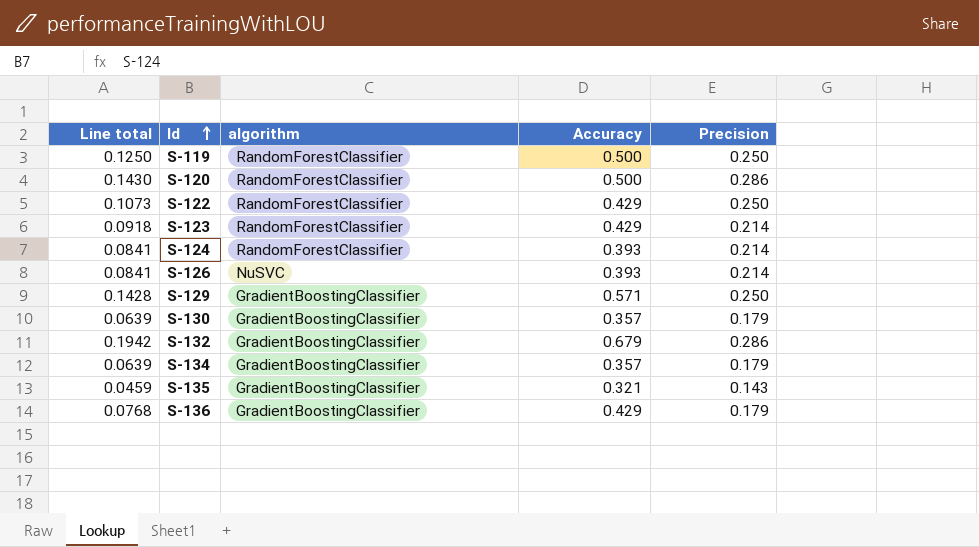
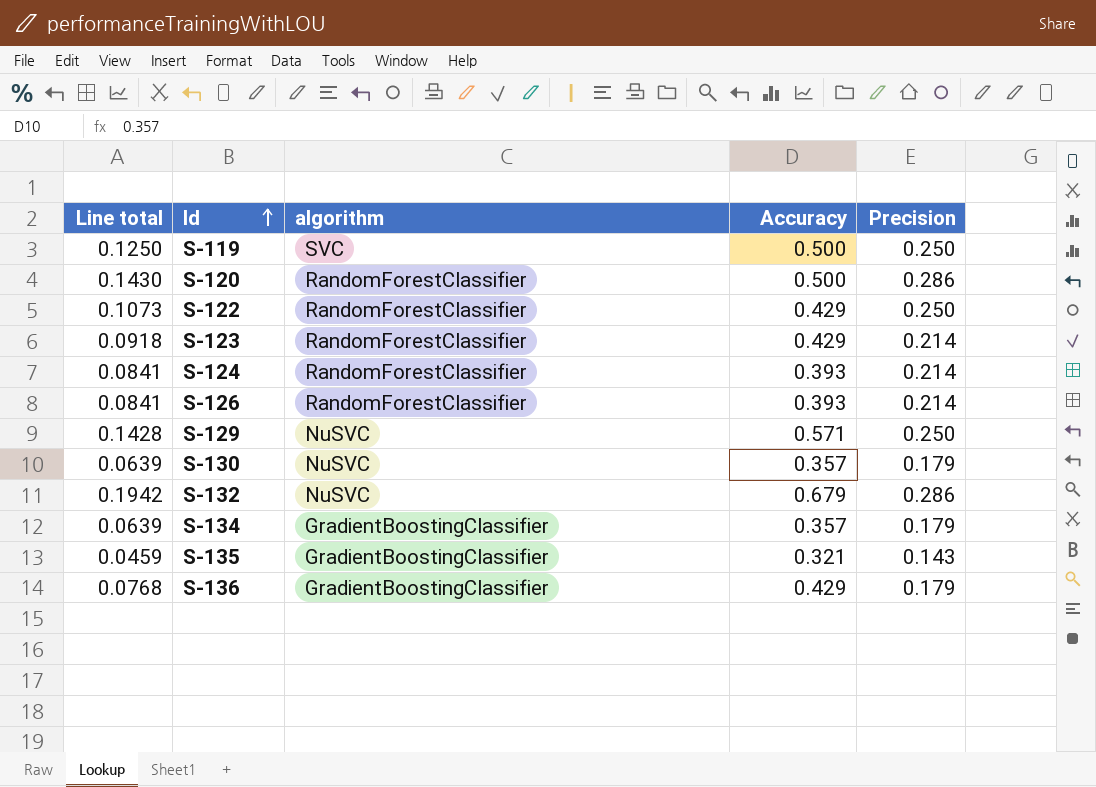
S-119 | algorithm: RandomForestClassifier -> SVC
S-126 | algorithm: NuSVC -> RandomForestClassifier
S-129 | algorithm: GradientBoostingClassifier -> NuSVC
S-130 | algorithm: GradientBoostingClassifier -> NuSVC
S-132 | algorithm: GradientBoostingClassifier -> NuSVC

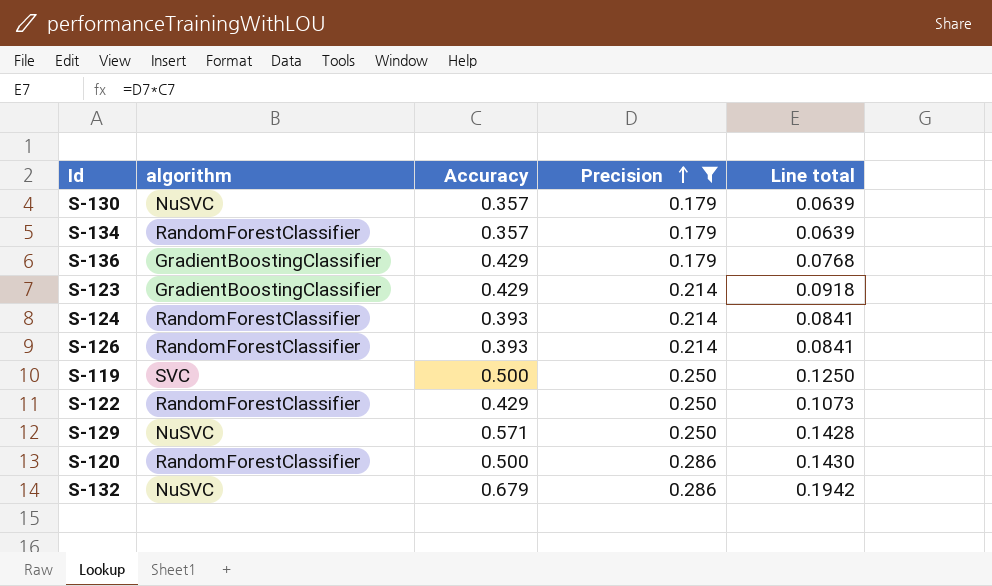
filter: none -> Precision != 0.143
row order: Id ascending -> Precision ascending
column Line total | position: 1 -> 5
S-134 | algorithm: GradientBoostingClassifier -> RandomForestClassifier
S-123 | algorithm: RandomForestClassifier -> GradientBoostingClassifier

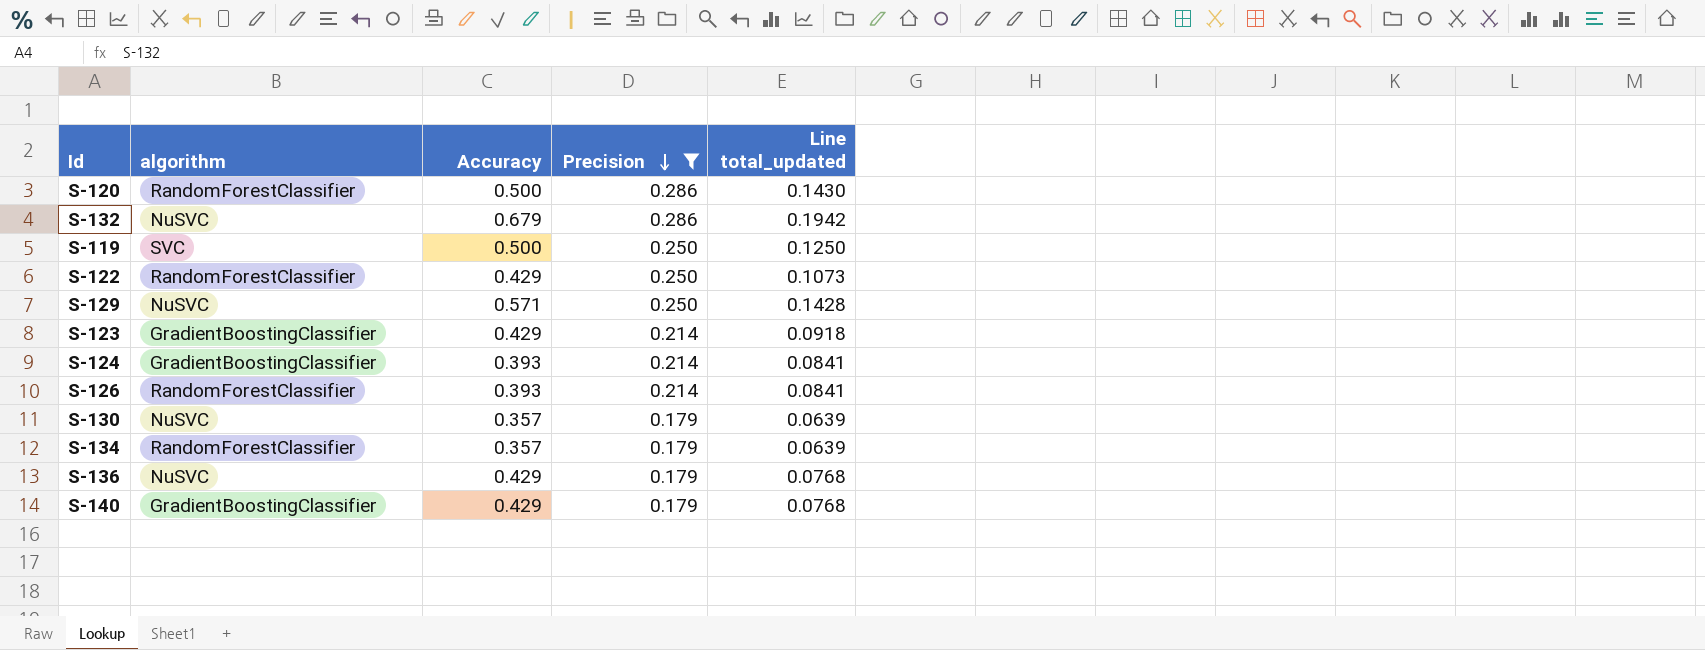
row order: Precision ascending -> Precision descending
column name: Line total -> Line total_updated
S-124 | algorithm: RandomForestClassifier -> GradientBoostingClassifier
S-136 | algorithm: GradientBoostingClassifier -> NuSVC
row S-140: none -> GradientBoostingClassifier | 0.429 | 0.179 | 0.0768

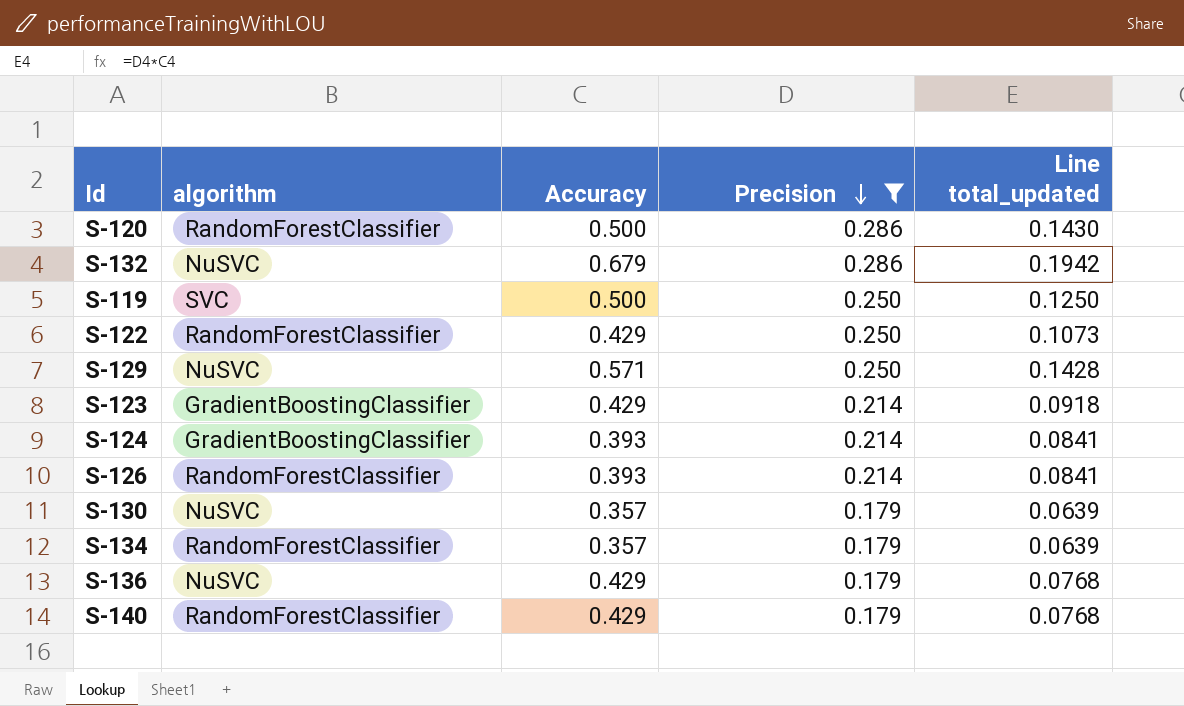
S-140 | algorithm: GradientBoostingClassifier -> RandomForestClassifier

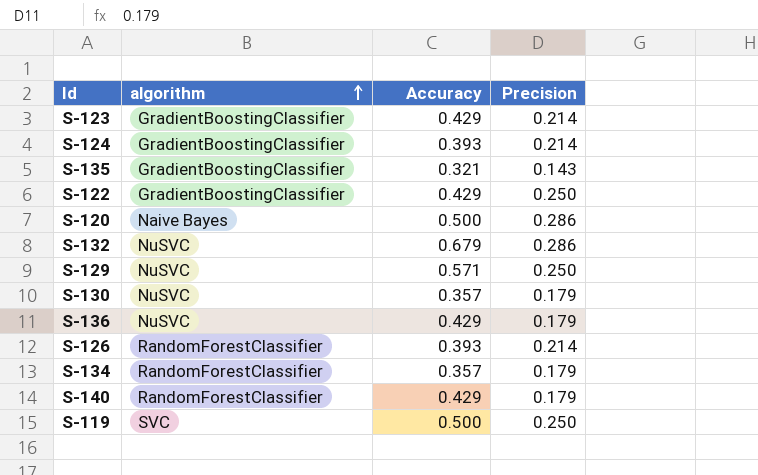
filter: Precision != 0.143 -> none
row order: Precision descending -> algorithm ascending
column Line total_updated | formula: [Accuracy] * [Precision] -> none
S-122 | algorithm: RandomForestClassifier -> GradientBoostingClassifier
S-120 | algorithm: RandomForestClassifier -> Naive Bayes

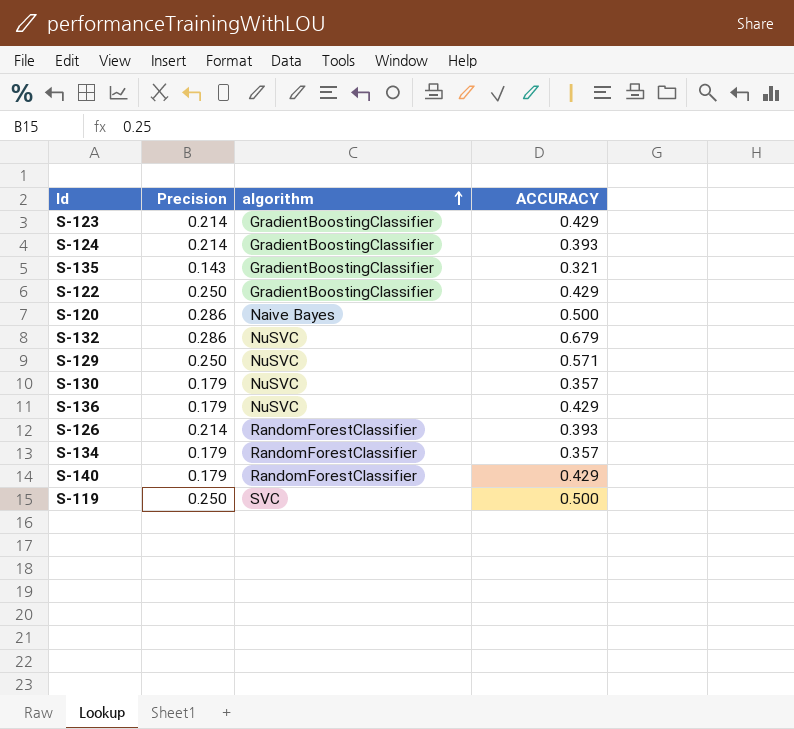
column Precision | position: 4 -> 2
column name: Accuracy -> ACCURACY

